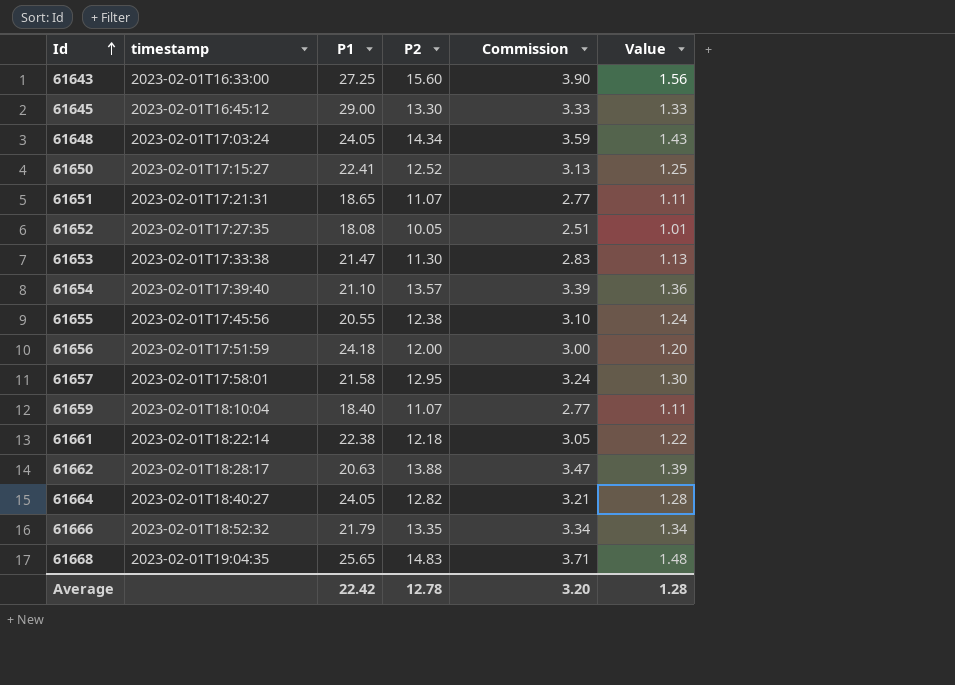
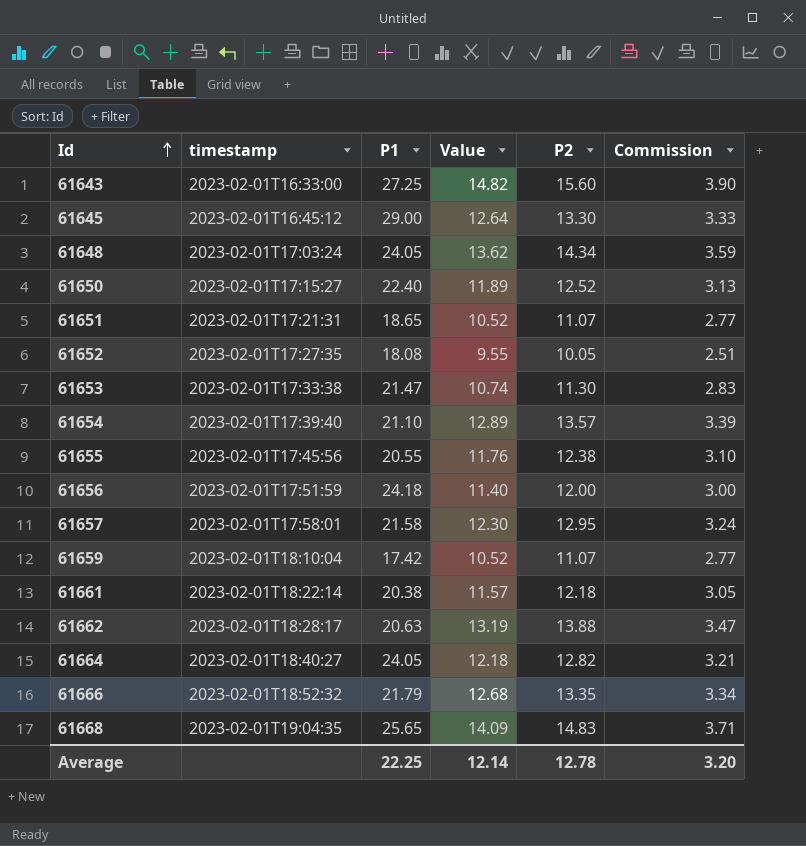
column Value | formula: [P2] * 0.1 -> [P2] * 0.95
column Value | position: 6 -> 4
61650 | P1: 22.41 -> 22.40
61659 | P1: 18.40 -> 17.42
61661 | P1: 22.38 -> 20.38
Average | P1: 22.42 -> 22.25
Average | Value: 1.28 -> 12.14

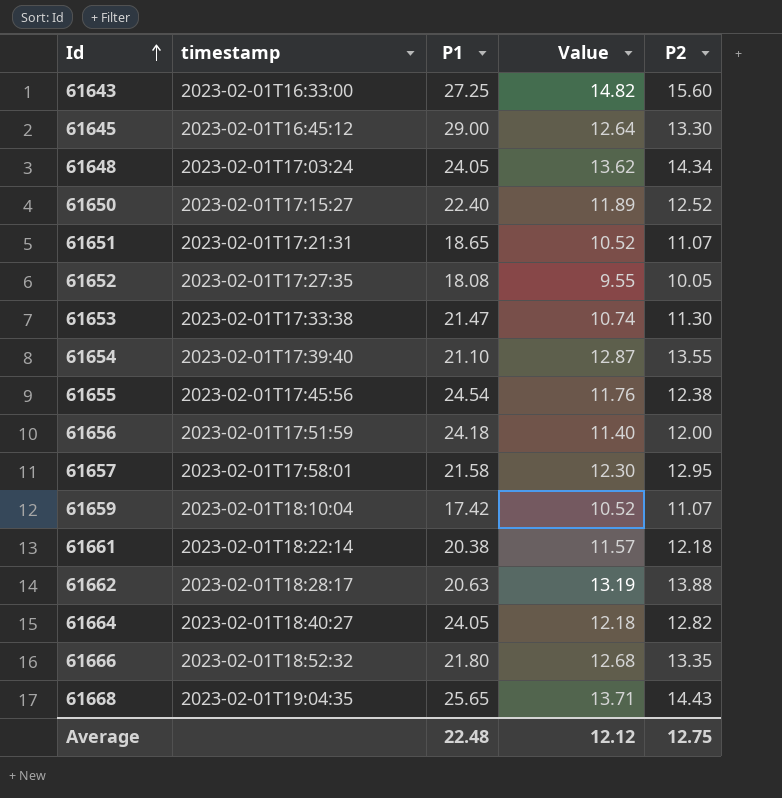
column Commission | formula: [P2] * 0.25 -> none
61654 | Value: 12.89 -> 12.87
61654 | P2: 13.57 -> 13.55
61655 | P1: 20.55 -> 24.54
61666 | P1: 21.79 -> 21.80
61668 | Value: 14.09 -> 13.71
61668 | P2: 14.83 -> 14.43
Average | P1: 22.25 -> 22.48
Average | Value: 12.14 -> 12.12
Average | P2: 12.78 -> 12.75

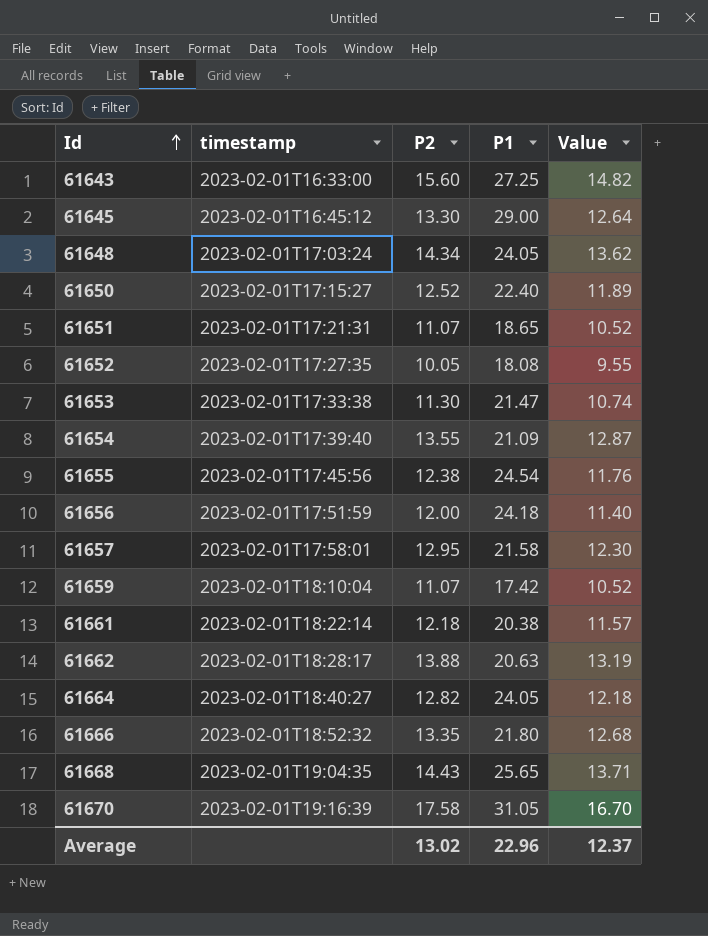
column P2 | position: 5 -> 3
61654 | P1: 21.10 -> 21.09
row 61670: none -> 2023-02-01T19:16:39 | 17.58 | 31.05 | 16.70
Average | P2: 12.75 -> 13.02
Average | P1: 22.48 -> 22.96
Average | Value: 12.12 -> 12.37

